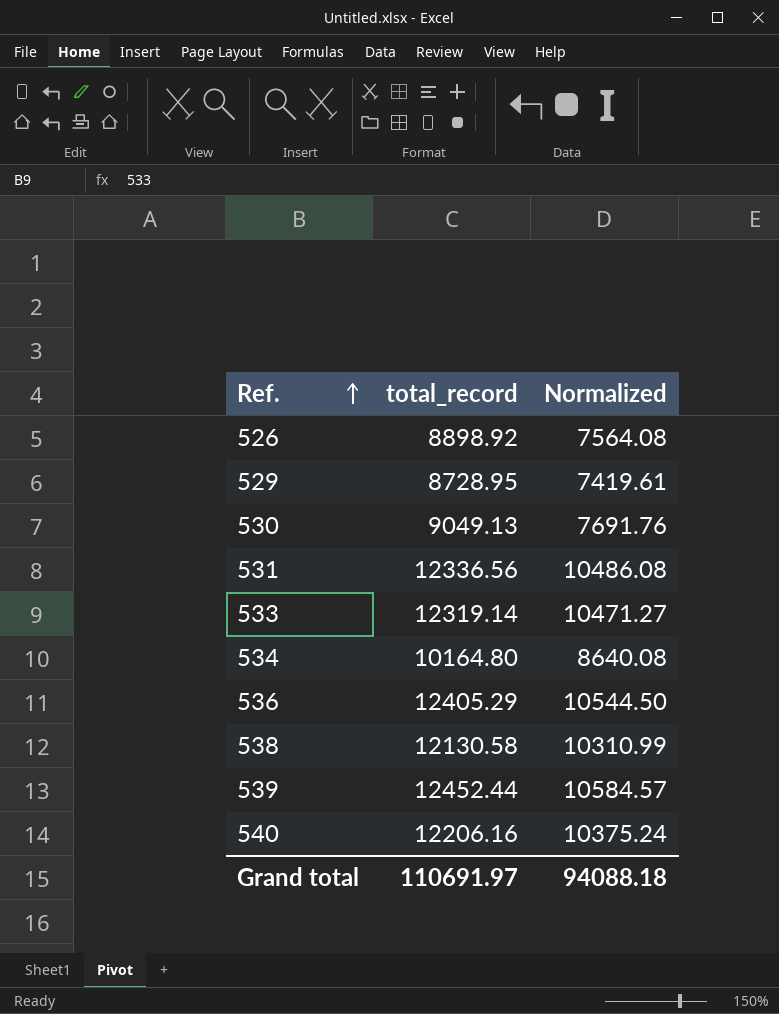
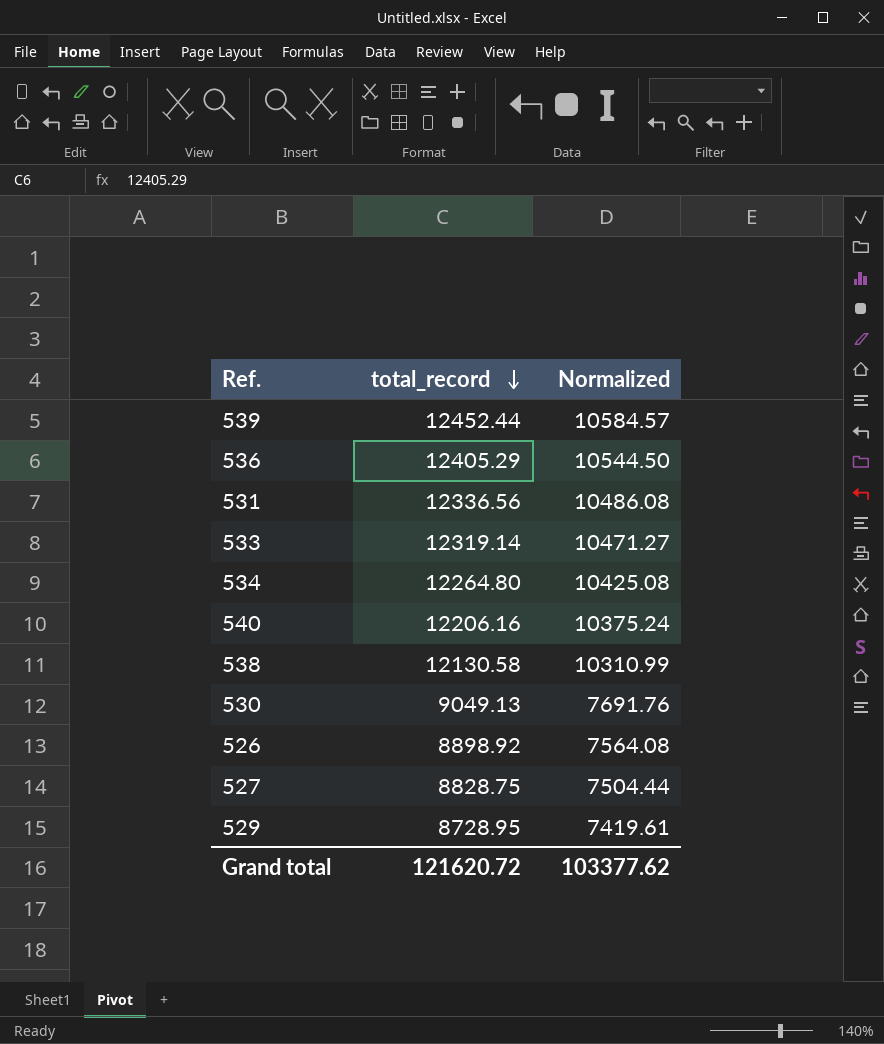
row order: Ref. ascending -> total_record descending
534 | total_record: 10164.80 -> 12264.80
534 | Normalized: 8640.08 -> 10425.08
row 527: none -> 8828.75 | 7504.44
Grand total | total_record: 110691.97 -> 121620.72
Grand total | Normalized: 94088.18 -> 103377.62

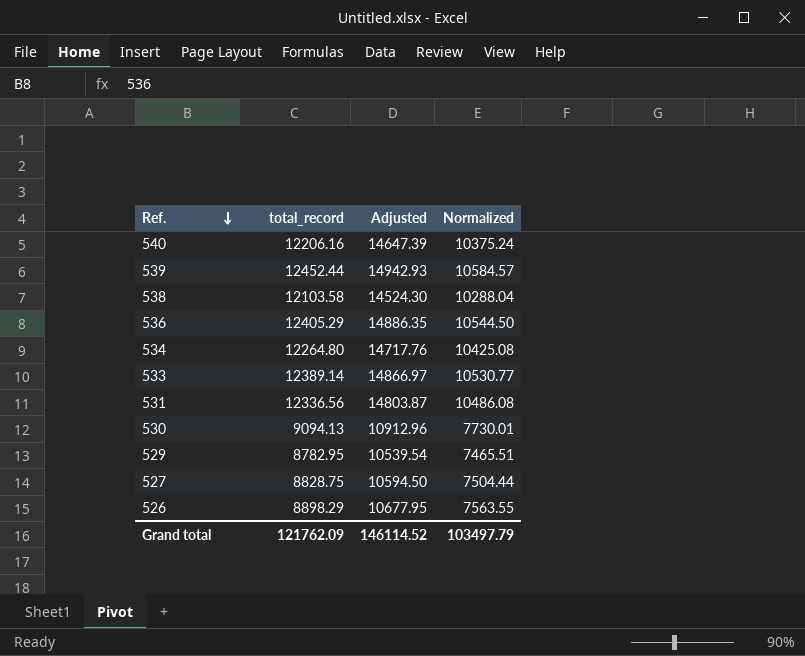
row order: total_record descending -> Ref. descending
column Adjusted | formula: none -> [total_record] * 1.2
538 | total_record: 12130.58 -> 12103.58
538 | Normalized: 10310.99 -> 10288.04
533 | total_record: 12319.14 -> 12389.14
533 | Normalized: 10471.27 -> 10530.77
530 | total_record: 9049.13 -> 9094.13
530 | Normalized: 7691.76 -> 7730.01
529 | total_record: 8728.95 -> 8782.95
529 | Normalized: 7419.61 -> 7465.51
526 | total_record: 8898.92 -> 8898.29
526 | Normalized: 7564.08 -> 7563.55
Grand total | total_record: 121620.72 -> 121762.09
Grand total | Normalized: 103377.62 -> 103497.79

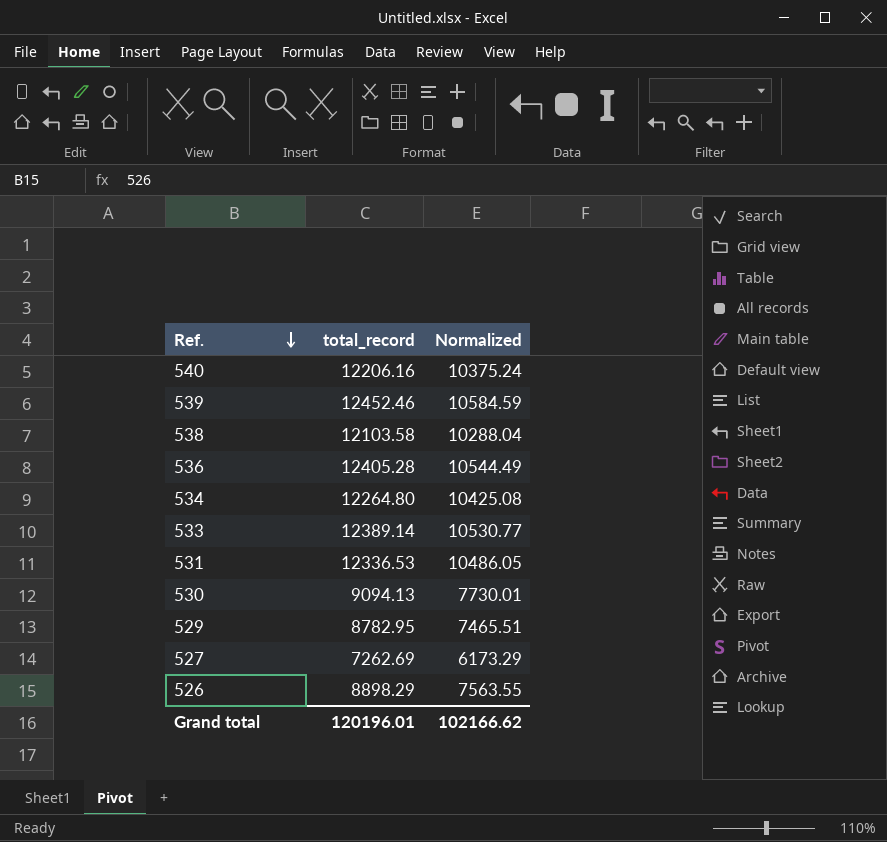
column Adjusted | formula: [total_record] * 1.2 -> none
539 | total_record: 12452.44 -> 12452.46
539 | Normalized: 10584.57 -> 10584.59
536 | total_record: 12405.29 -> 12405.28
536 | Normalized: 10544.50 -> 10544.49
531 | total_record: 12336.56 -> 12336.53
531 | Normalized: 10486.08 -> 10486.05
527 | total_record: 8828.75 -> 7262.69
527 | Normalized: 7504.44 -> 6173.29
Grand total | total_record: 121762.09 -> 120196.01
Grand total | Normalized: 103497.79 -> 102166.62

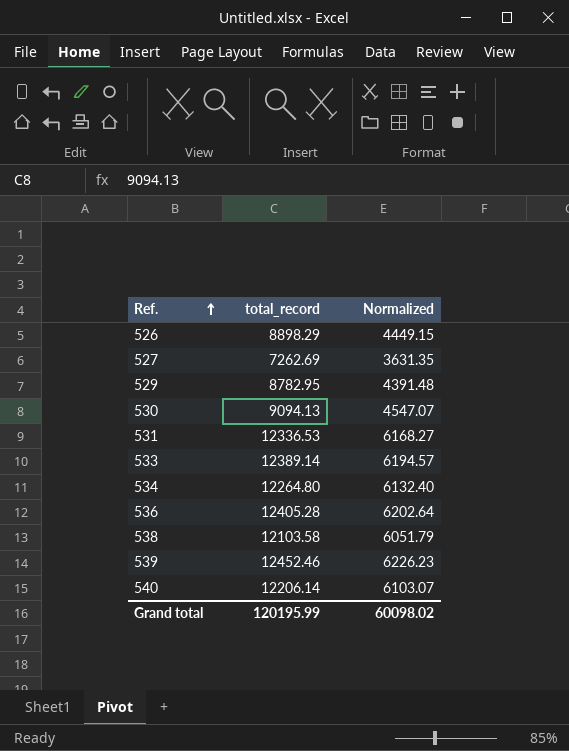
row order: Ref. descending -> Ref. ascending
column Normalized | formula: [total_record] * 0.85 -> [total_record] * 0.5
540 | total_record: 12206.16 -> 12206.14
Grand total | total_record: 120196.01 -> 120195.99
Grand total | Normalized: 102166.62 -> 60098.02

